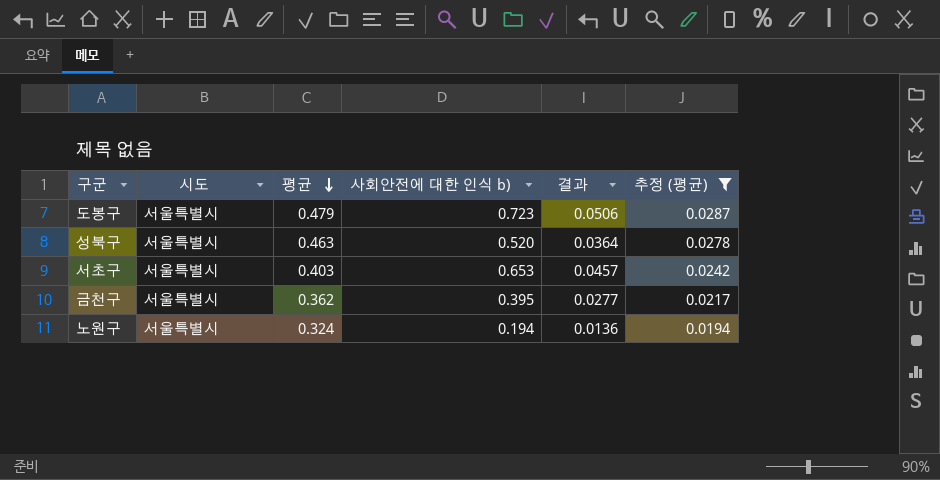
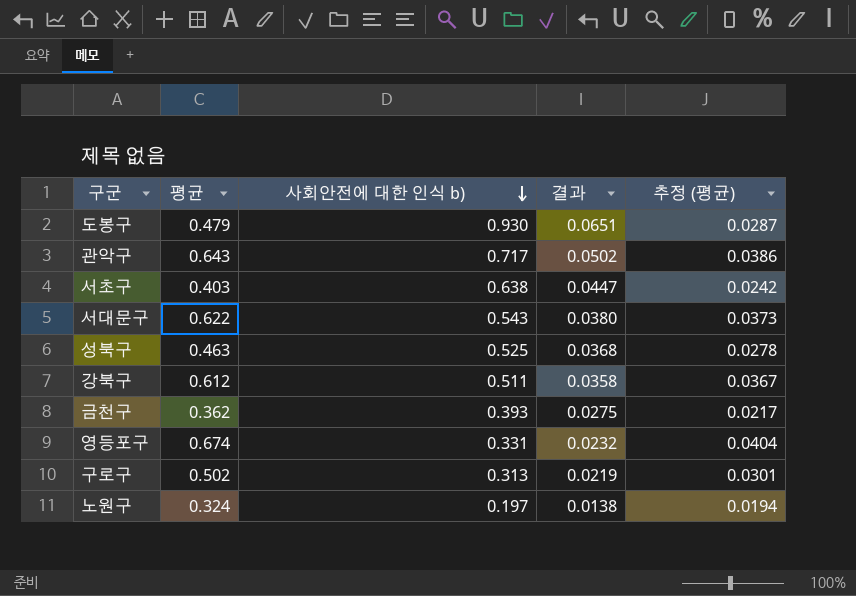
filter: 추정 (평균) <= 0.0287 -> none
row order: 평균 descending -> 사회안전에 대한 인식 b) descending
column 시도 | position: 2 -> none
도봉구 | 사회안전에 대한 인식 b): 0.723 -> 0.930
도봉구 | 결과: 0.0506 -> 0.0651
서초구 | 사회안전에 대한 인식 b): 0.653 -> 0.638
서초구 | 결과: 0.0457 -> 0.0447
성북구 | 사회안전에 대한 인식 b): 0.520 -> 0.525
성북구 | 결과: 0.0364 -> 0.0368
금천구 | 사회안전에 대한 인식 b): 0.395 -> 0.393
금천구 | 결과: 0.0277 -> 0.0275
노원구 | 사회안전에 대한 인식 b): 0.194 -> 0.197
노원구 | 결과: 0.0136 -> 0.0138

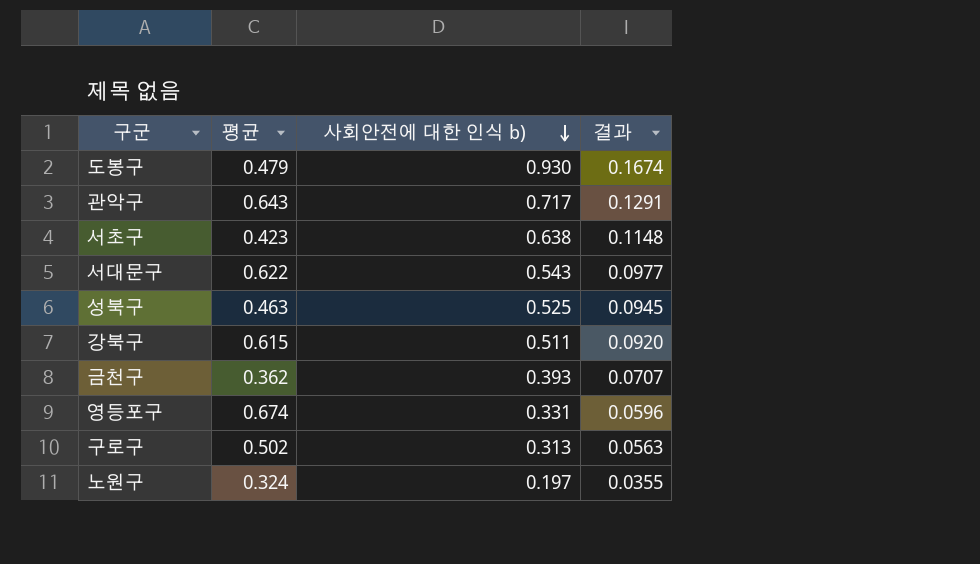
column 추정 (평균) | formula: [평균] * 0.06 -> none
column 결과 | formula: [사회안전에 대한 인식 b)] * 0.07 -> [사회안전에 대한 인식 b)] * 0.18
서초구 | 평균: 0.403 -> 0.423
강북구 | 평균: 0.612 -> 0.615

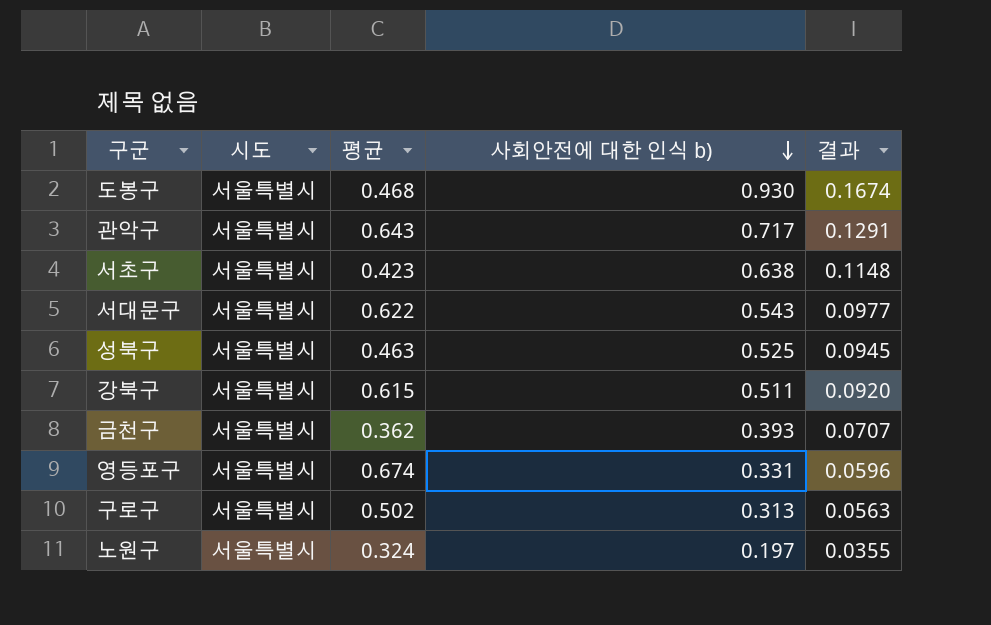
column 시도 | position: none -> 2
도봉구 | 평균: 0.479 -> 0.468

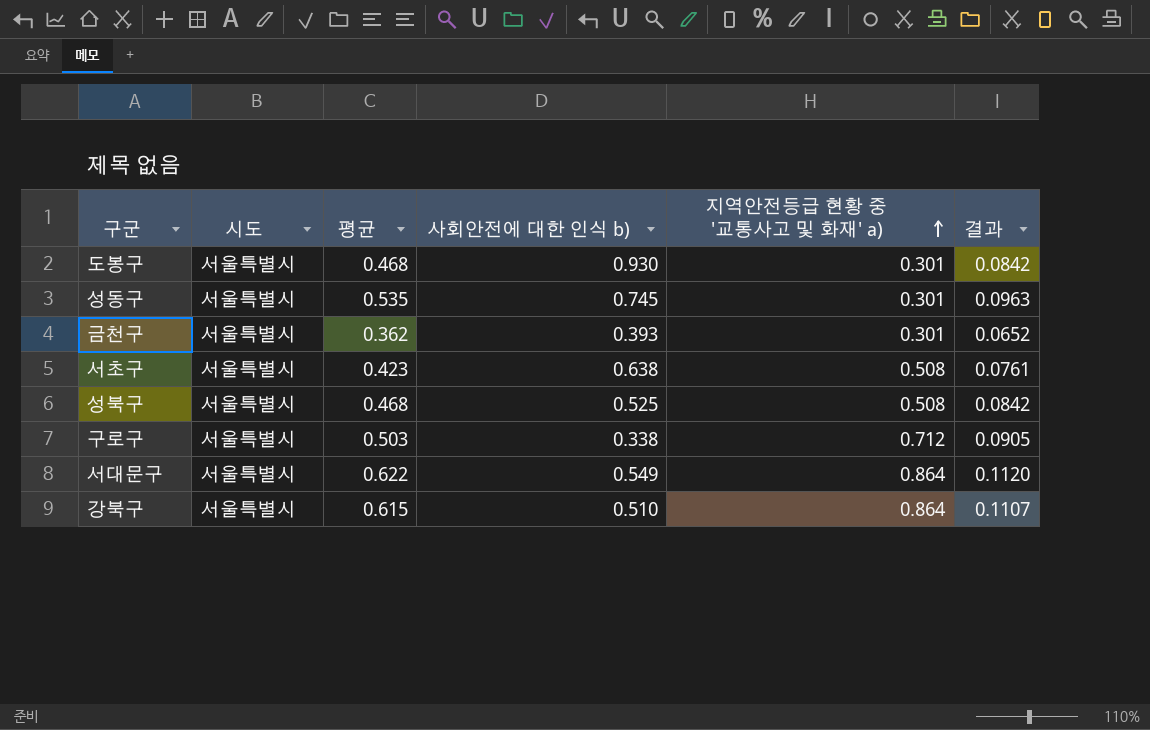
row order: 사회안전에 대한 인식 b) descending -> 지역안전등급 현황 중 '교통사고 및 화재' a) ascending
column 지역안전등급 현황 중 '교통사고 및 화재' a) | position: none -> 5
column 결과 | formula: [사회안전에 대한 인식 b)] * 0.18 -> [평균] * 0.18
row 관악구: 서울특별시 | 0.643 | 0.717 | 0.1291 -> none
row 영등포구: 서울특별시 | 0.674 | 0.331 | 0.0596 -> none
row 노원구: 서울특별시 | 0.324 | 0.197 | 0.0355 -> none
row 성동구: none -> 서울특별시 | 0.535 | 0.745 | 0.301 | 0.0963
성북구 | 평균: 0.463 -> 0.468
구로구 | 평균: 0.502 -> 0.503
구로구 | 사회안전에 대한 인식 b): 0.313 -> 0.338
서대문구 | 사회안전에 대한 인식 b): 0.543 -> 0.549
강북구 | 사회안전에 대한 인식 b): 0.511 -> 0.510

